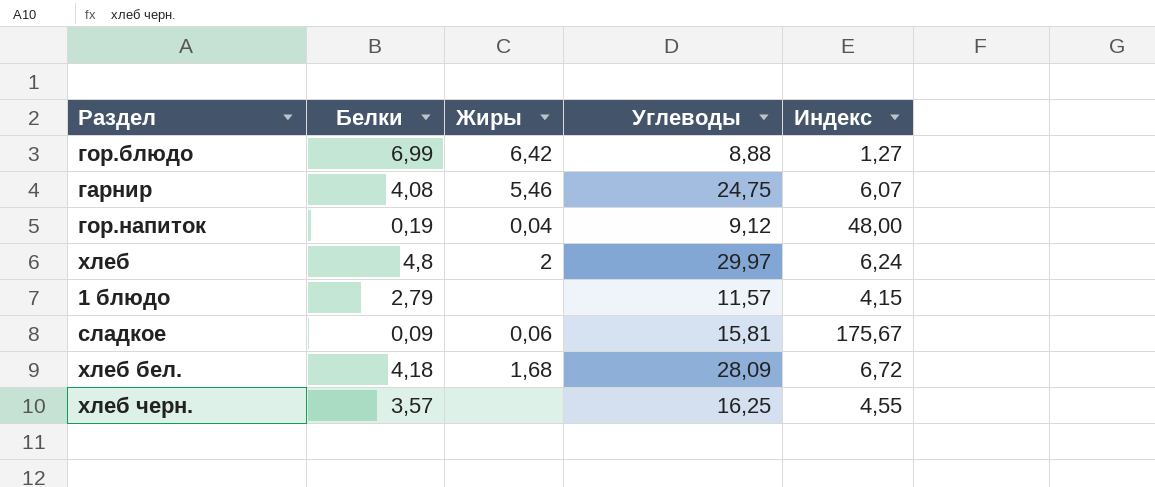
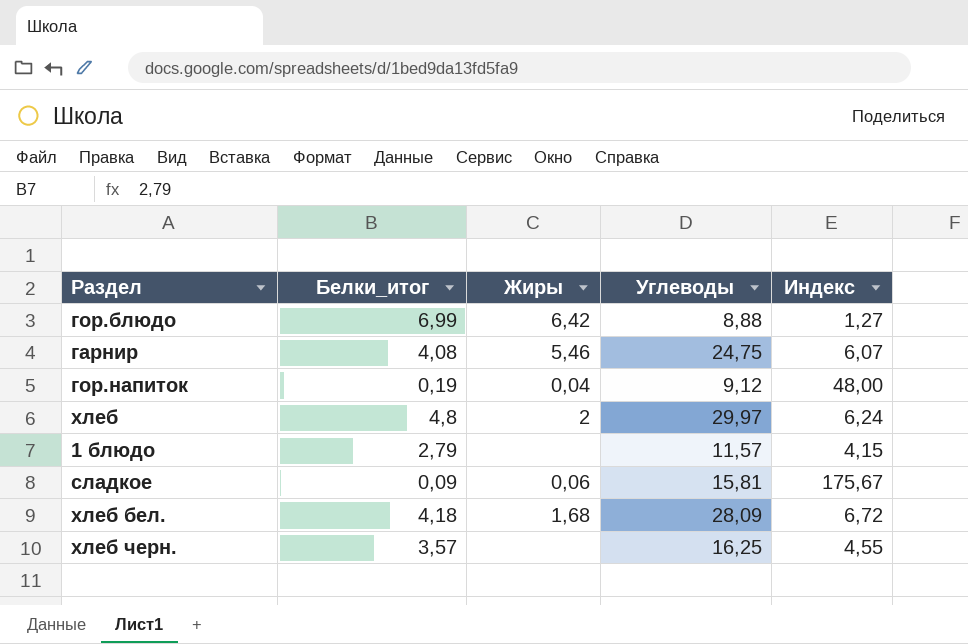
column name: Белки -> Белки_итог

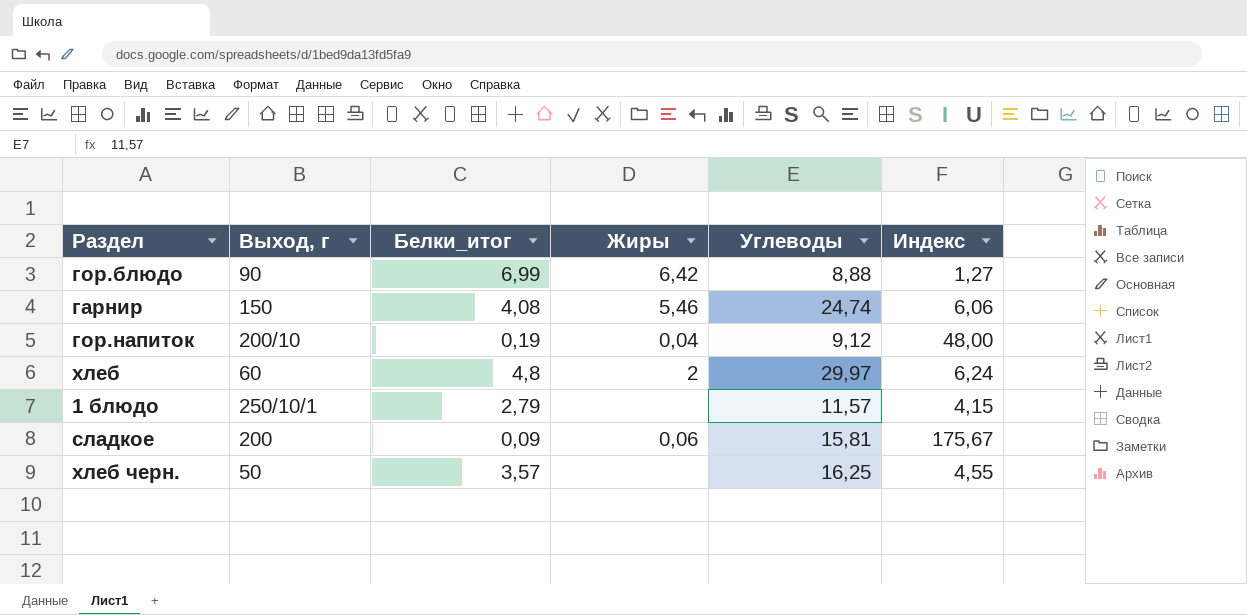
column Выход, г | position: none -> 2
row хлеб бел.: 4,18 | 1,68 | 28,09 | 6,72 -> none
гарнир | Углеводы: 24,75 -> 24,74
гарнир | Индекс: 6,07 -> 6,06

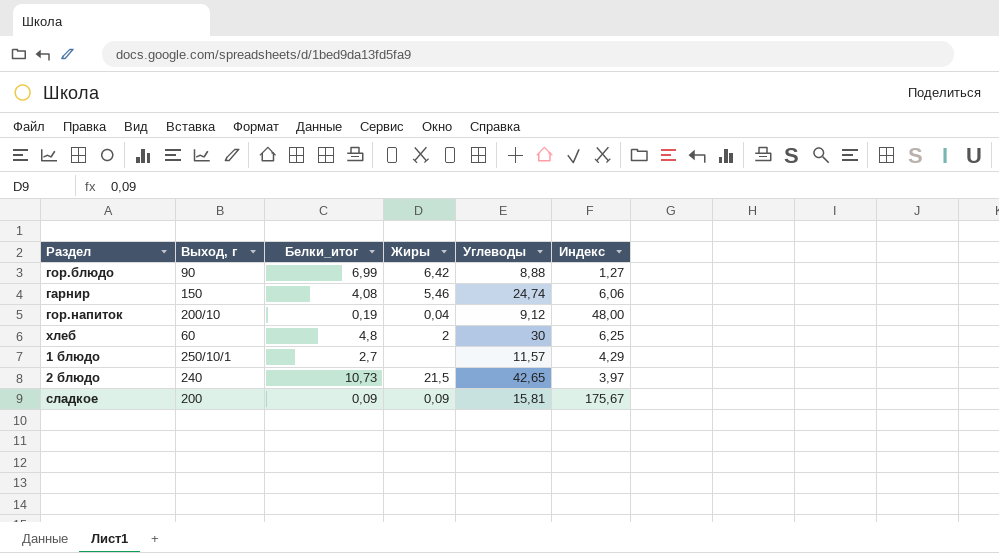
row хлеб черн.: 50 | 3,57 | none | 16,25 | 4,55 -> none
хлеб | Углеводы: 29,97 -> 30
хлеб | Индекс: 6,24 -> 6,25
1 блюдо | Белки_итог: 2,79 -> 2,7
1 блюдо | Индекс: 4,15 -> 4,29
row 2 блюдо: none -> 240 | 10,73 | 21,5 | 42,65 | 3,97
сладкое | Жиры: 0,06 -> 0,09

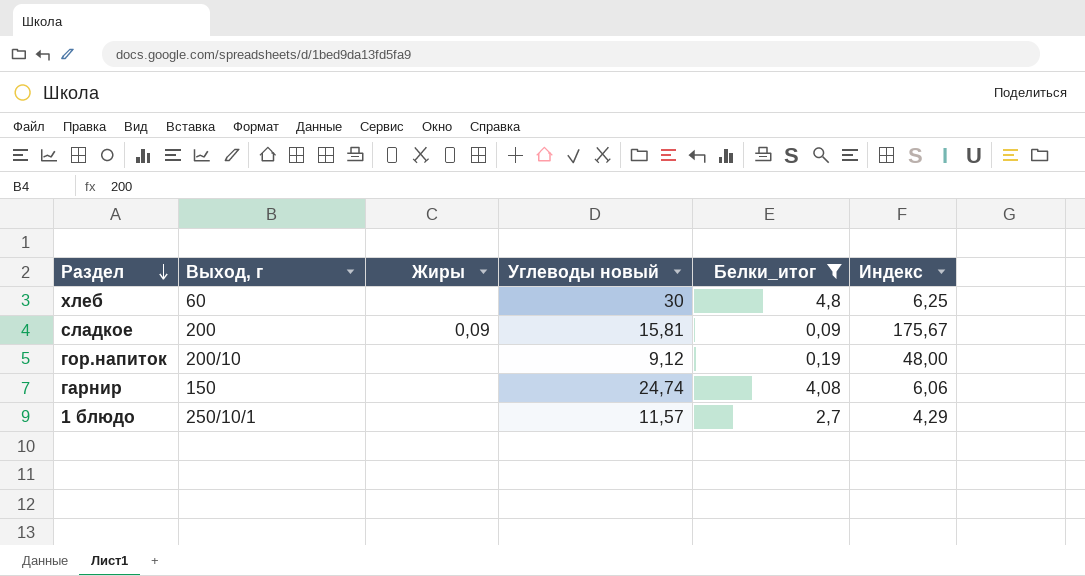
filter: none -> Белки_итог <= 4,8
row order: none -> Раздел descending
column name: Углеводы -> Углеводы новый
column Белки_итог | position: 3 -> 5
хлеб | Жиры: 2 -> none
гор.напиток | Жиры: 0,04 -> none
гарнир | Жиры: 5,46 -> none

